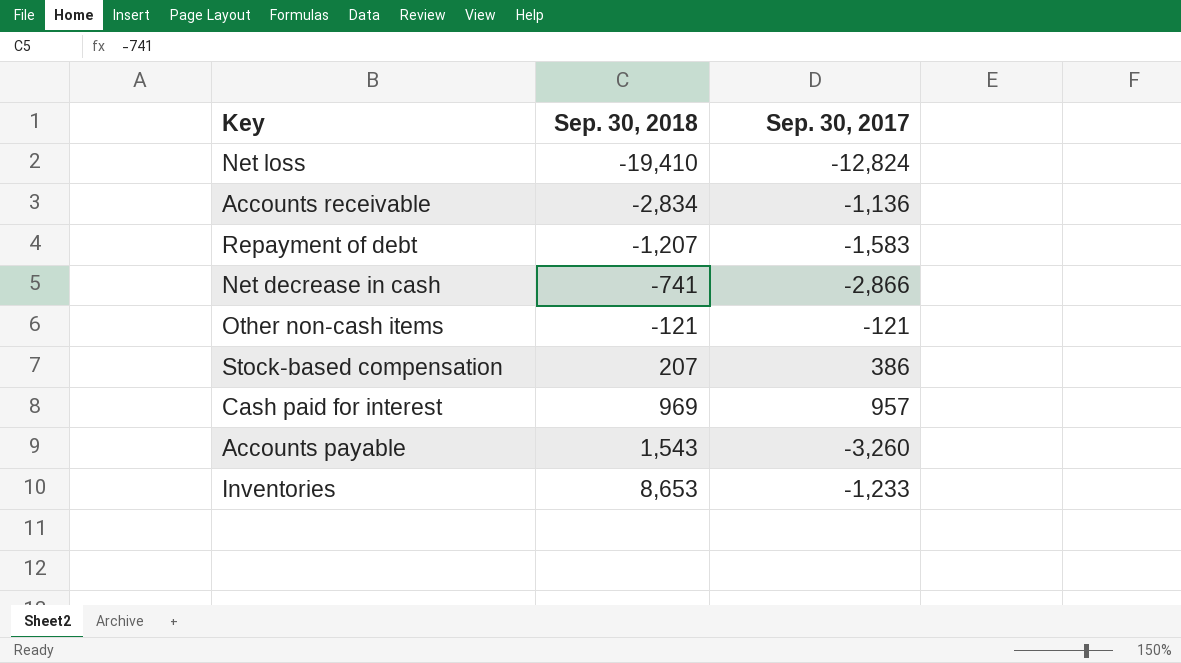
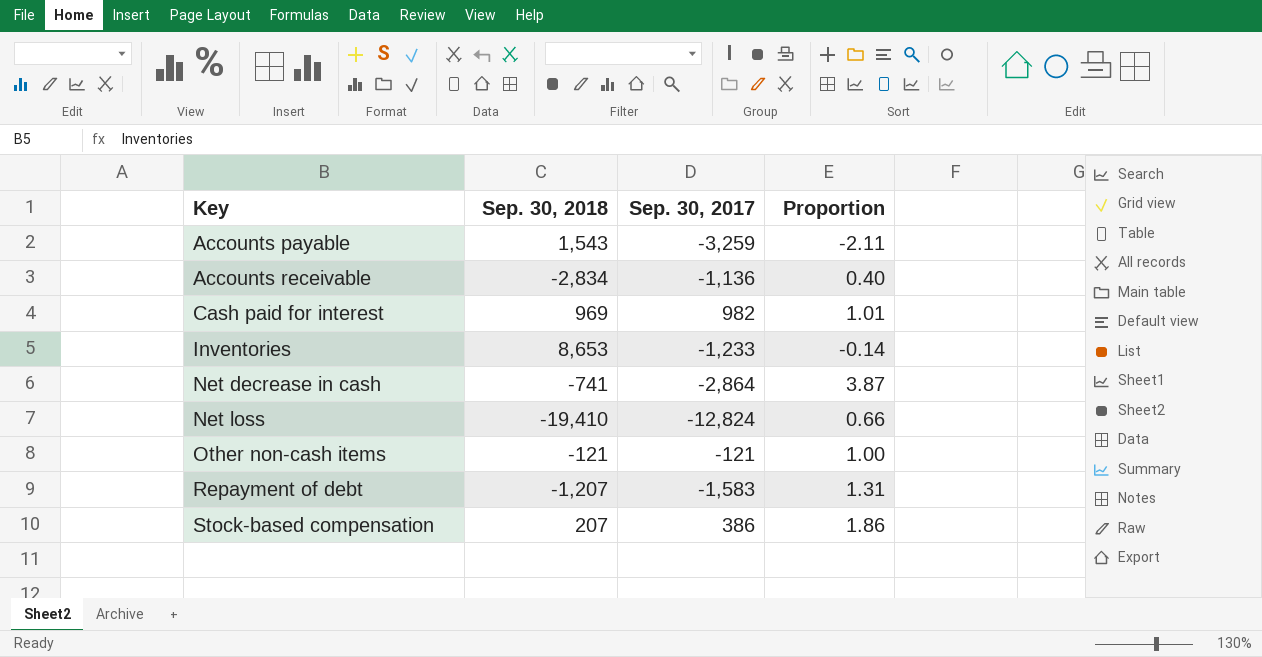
row order: Sep. 30, 2018 ascending -> Key ascending
column Proportion | formula: none -> [Sep. 30, 2017] / [Sep. 30, 2018]
Accounts payable | Sep. 30, 2017: -3,260 -> -3,259
Cash paid for interest | Sep. 30, 2017: 957 -> 982
Net decrease in cash | Sep. 30, 2017: -2,866 -> -2,864

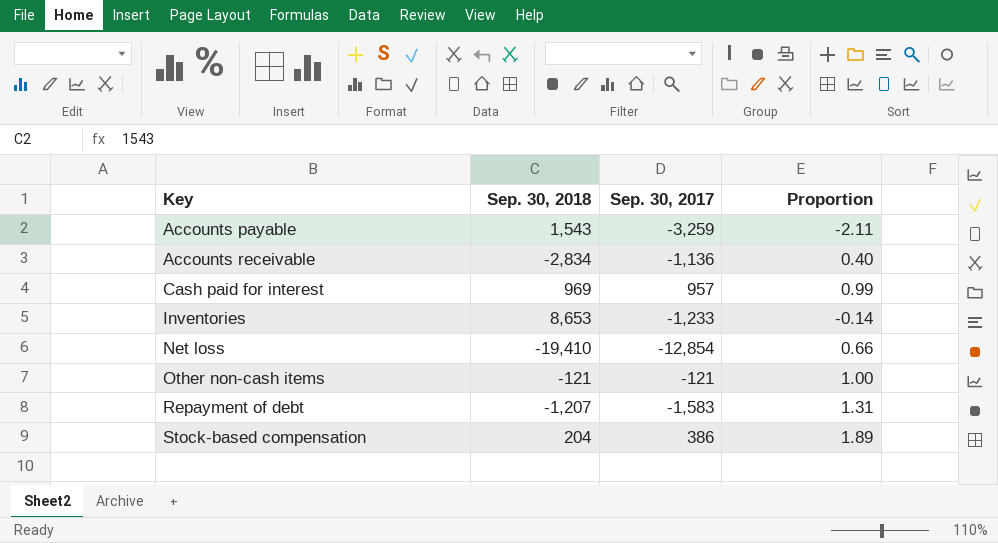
row Net decrease in cash: -741 | -2,864 | 3.87 -> none
Cash paid for interest | Sep. 30, 2017: 982 -> 957
Cash paid for interest | Proportion: 1.01 -> 0.99
Net loss | Sep. 30, 2017: -12,824 -> -12,854
Stock-based compensation | Sep. 30, 2018: 207 -> 204
Stock-based compensation | Proportion: 1.86 -> 1.89

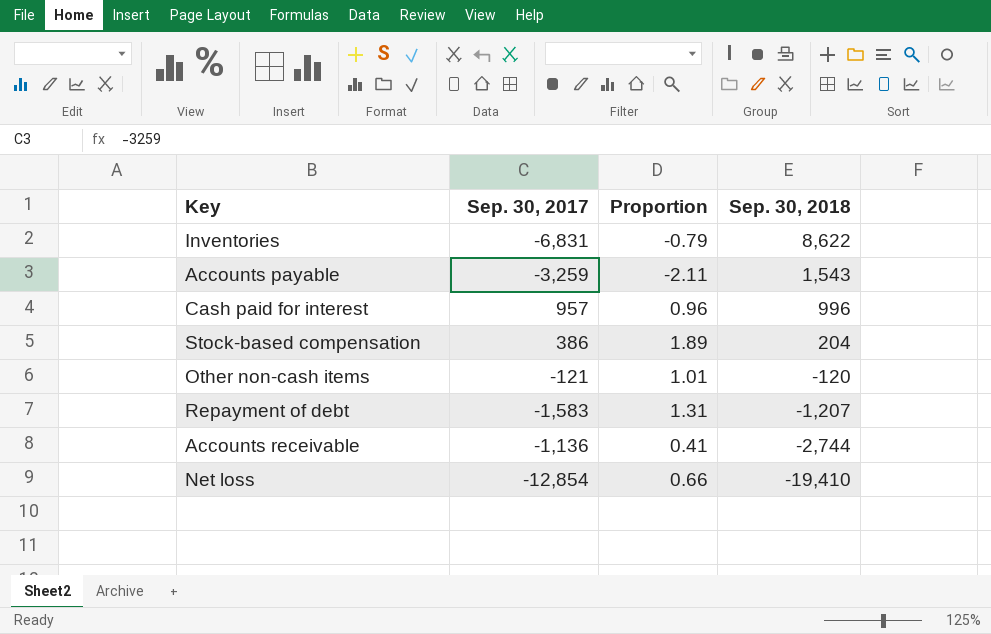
row order: Key ascending -> Sep. 30, 2018 descending
column Sep. 30, 2018 | position: 2 -> 4
Inventories | Sep. 30, 2017: -1,233 -> -6,831
Inventories | Proportion: -0.14 -> -0.79
Inventories | Sep. 30, 2018: 8,653 -> 8,622
Cash paid for interest | Proportion: 0.99 -> 0.96
Cash paid for interest | Sep. 30, 2018: 969 -> 996
Other non-cash items | Proportion: 1.00 -> 1.01
Other non-cash items | Sep. 30, 2018: -121 -> -120
Accounts receivable | Proportion: 0.40 -> 0.41
Accounts receivable | Sep. 30, 2018: -2,834 -> -2,744

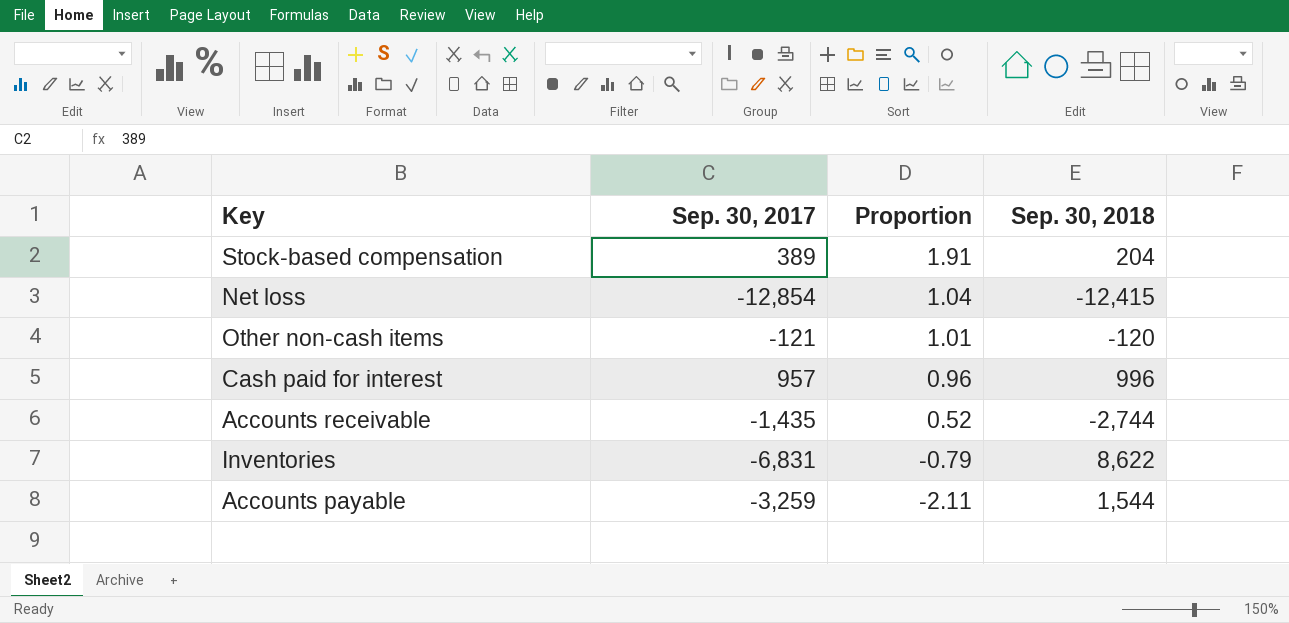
row order: Sep. 30, 2018 descending -> Proportion descending
row Repayment of debt: -1,583 | 1.31 | -1,207 -> none
Stock-based compensation | Sep. 30, 2017: 386 -> 389
Stock-based compensation | Proportion: 1.89 -> 1.91
Net loss | Proportion: 0.66 -> 1.04
Net loss | Sep. 30, 2018: -19,410 -> -12,415
Accounts receivable | Sep. 30, 2017: -1,136 -> -1,435
Accounts receivable | Proportion: 0.41 -> 0.52
Accounts payable | Sep. 30, 2018: 1,543 -> 1,544

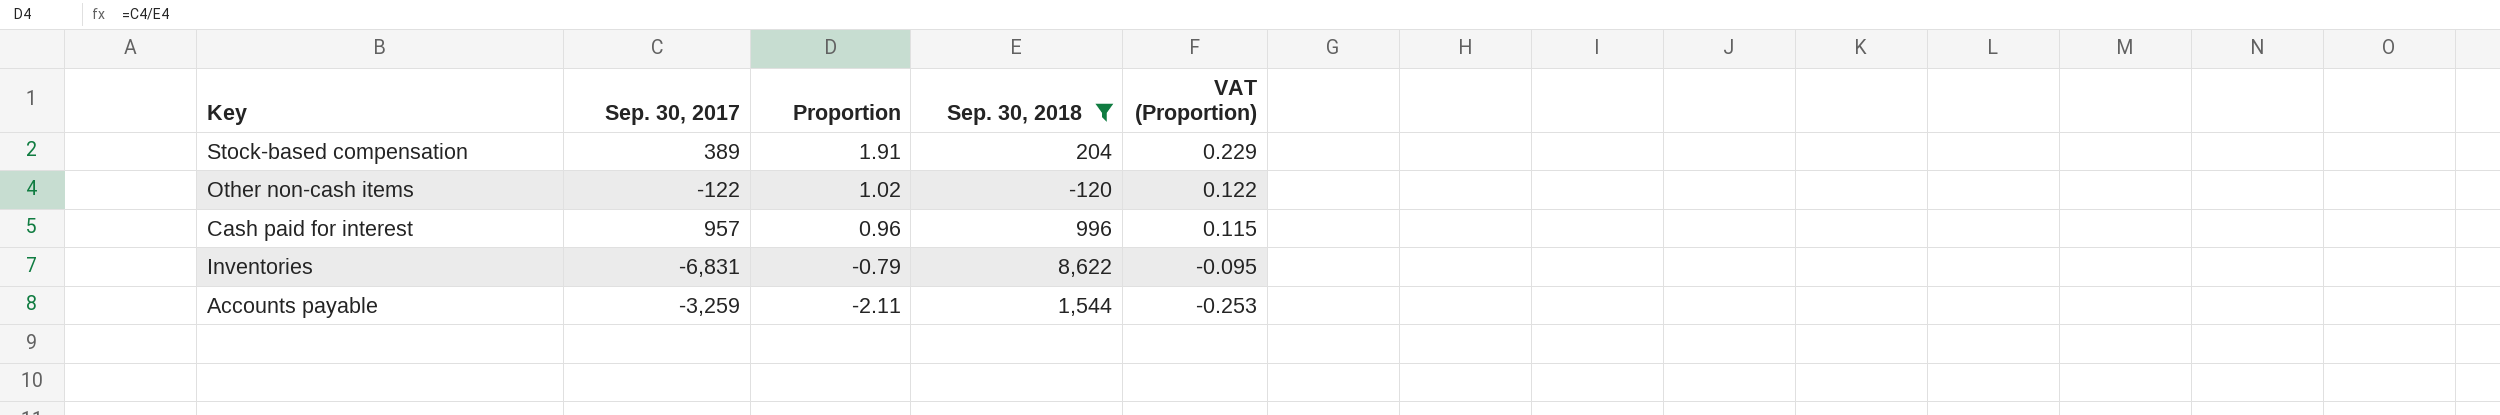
filter: none -> Sep. 30, 2018 >= -120
column VAT (Proportion) | formula: none -> [Proportion] * 0.12
Other non-cash items | Sep. 30, 2017: -121 -> -122
Other non-cash items | Proportion: 1.01 -> 1.02

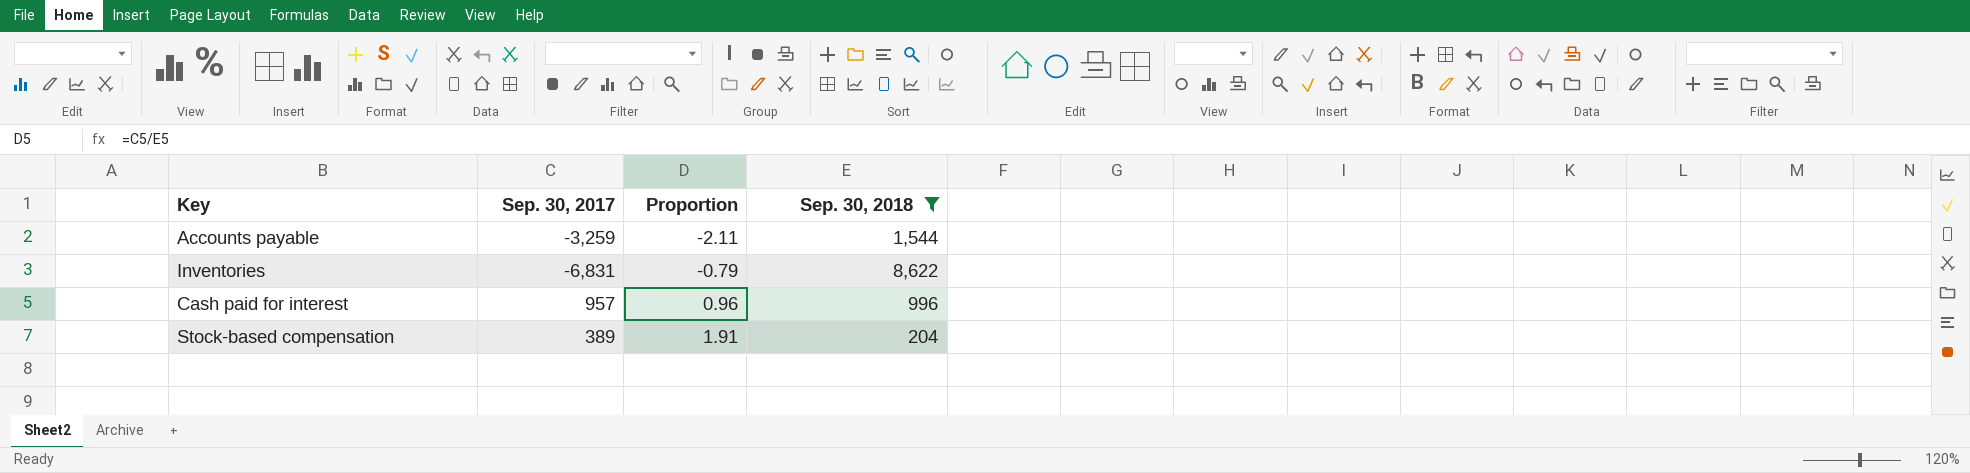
row order: Proportion descending -> Proportion ascending
column VAT (Proportion) | formula: [Proportion] * 0.12 -> none
row Other non-cash items: -122 | 1.02 | -120 | 0.122 -> none

